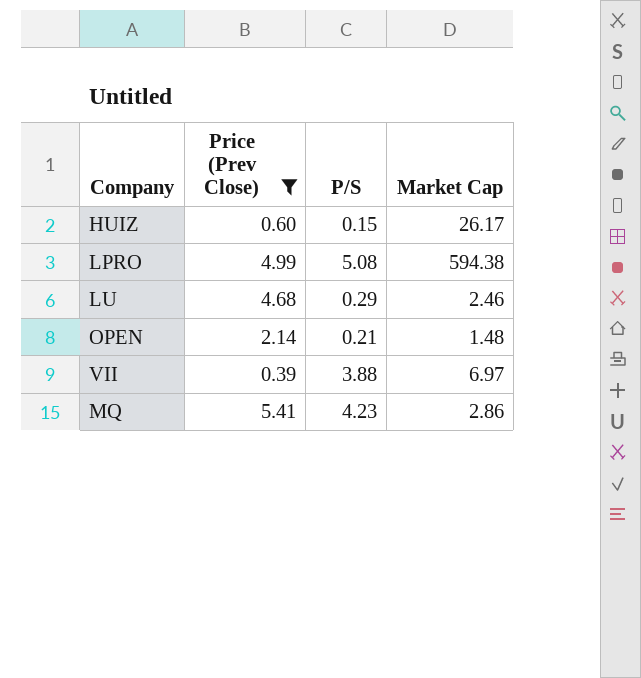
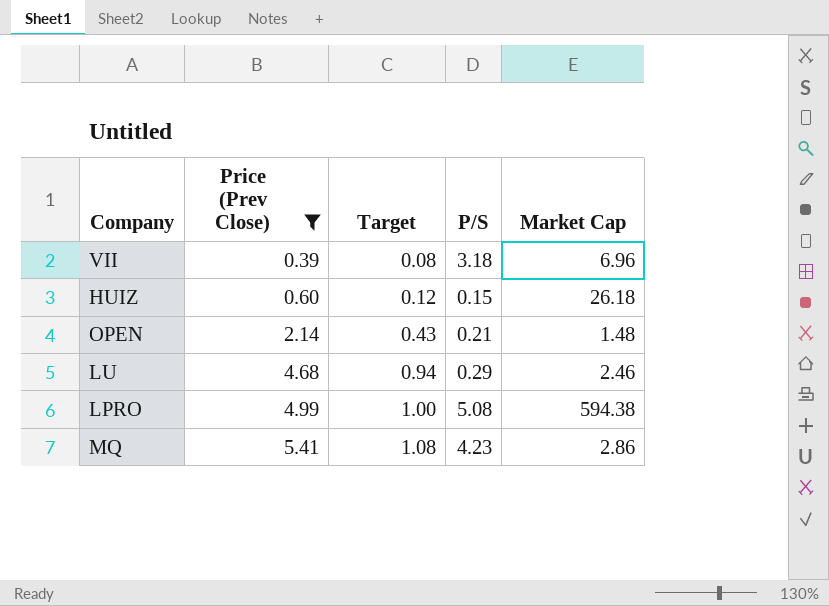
row order: none -> Price (Prev Close) ascending
column Target | formula: none -> [Price (Prev Close)] * 0.2
VII | P/S: 3.88 -> 3.18
VII | Market Cap: 6.97 -> 6.96
HUIZ | Market Cap: 26.17 -> 26.18

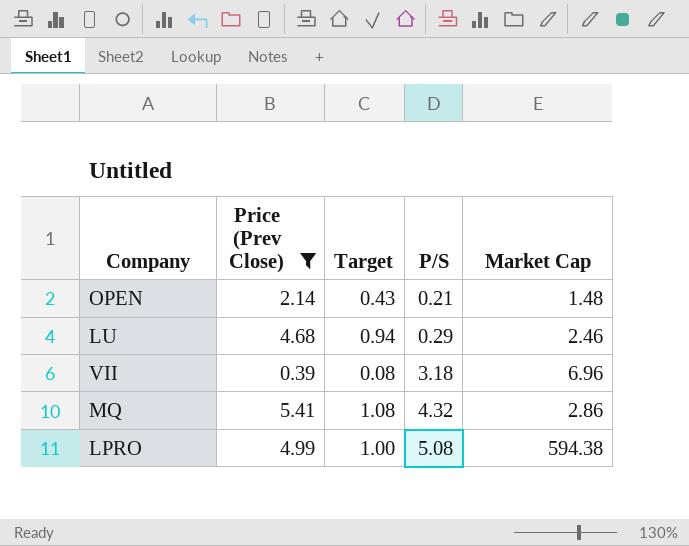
row order: Price (Prev Close) ascending -> P/S ascending
row HUIZ: 0.60 | 0.12 | 0.15 | 26.18 -> none
MQ | P/S: 4.23 -> 4.32

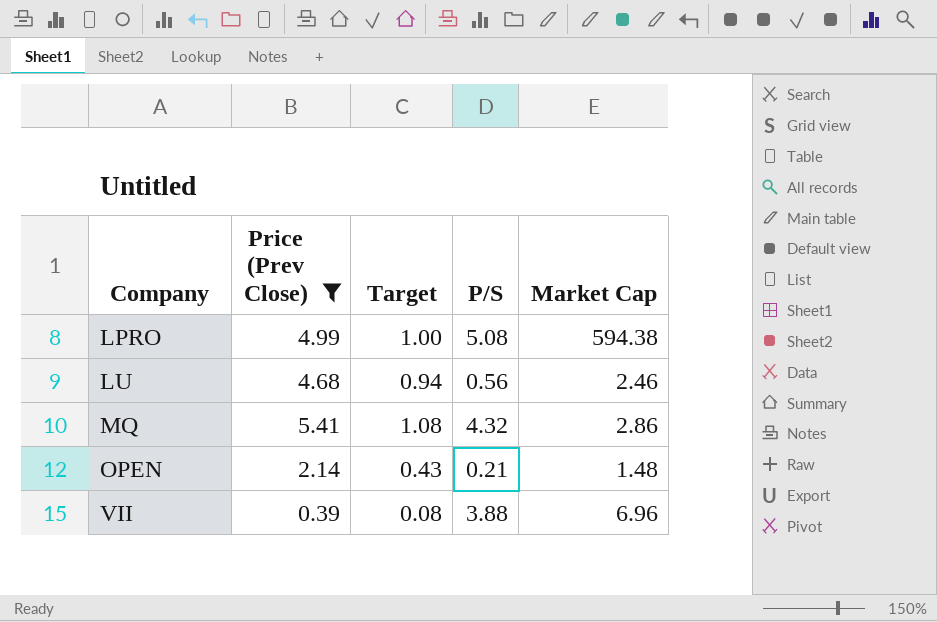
row order: P/S ascending -> Company ascending
LU | P/S: 0.29 -> 0.56
VII | P/S: 3.18 -> 3.88

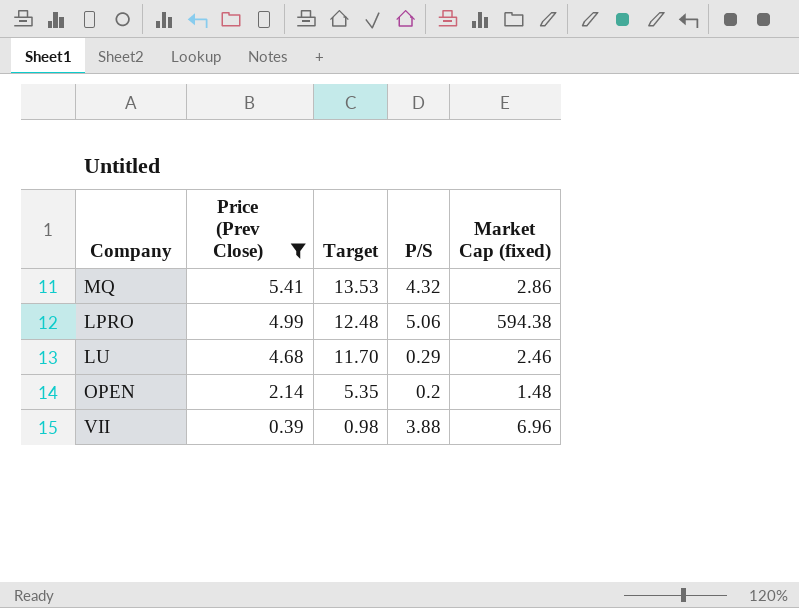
row order: Company ascending -> Price (Prev Close) descending
column Target | formula: [Price (Prev Close)] * 0.2 -> [Price (Prev Close)] * 2.5
column name: Market Cap -> Market Cap (fixed)
LPRO | P/S: 5.08 -> 5.06
LU | P/S: 0.56 -> 0.29
OPEN | P/S: 0.21 -> 0.2

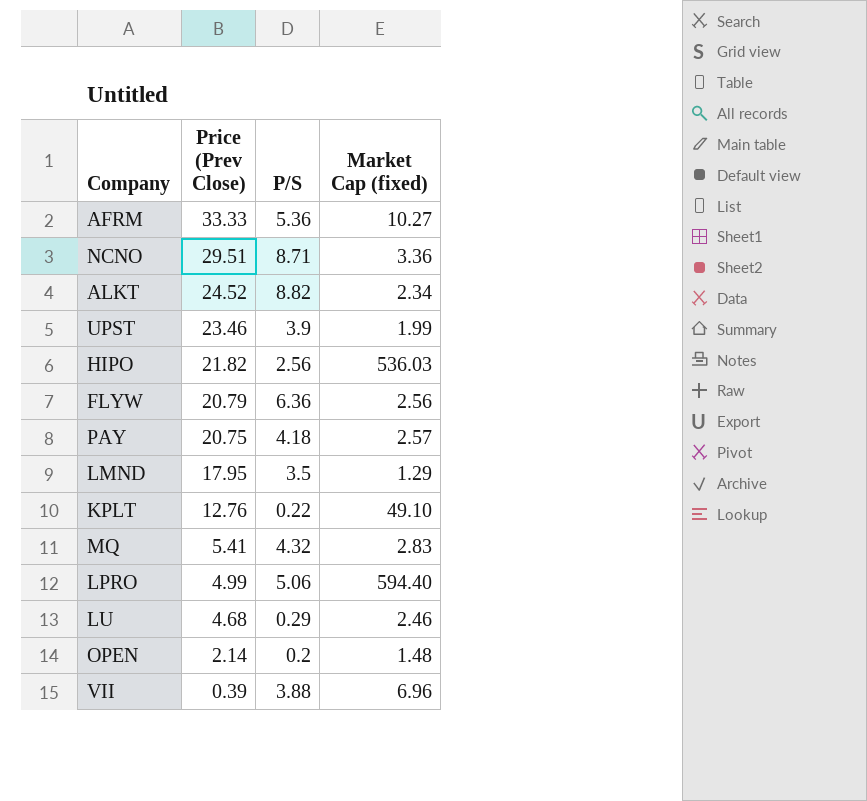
filter: Price (Prev Close) <= 5.41 -> none
column Target | formula: [Price (Prev Close)] * 2.5 -> none
MQ | Market Cap (fixed): 2.86 -> 2.83
LPRO | Market Cap (fixed): 594.38 -> 594.40

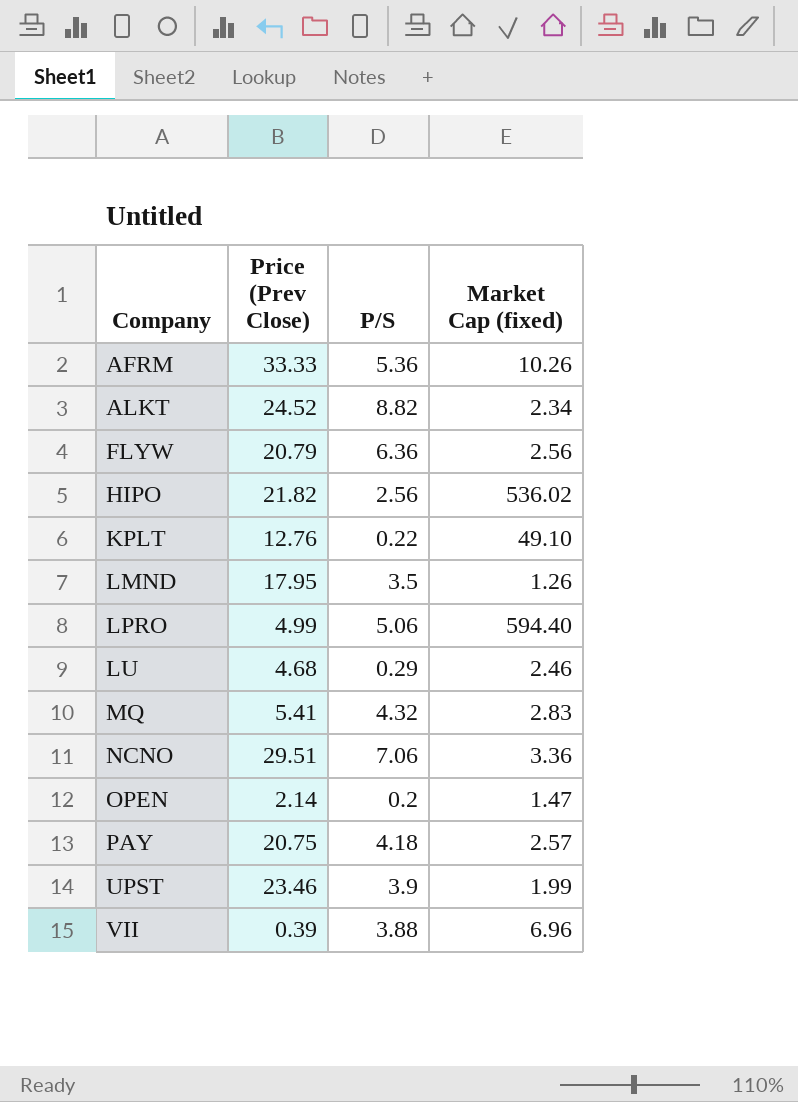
row order: Price (Prev Close) descending -> Company ascending
AFRM | Market Cap (fixed): 10.27 -> 10.26
HIPO | Market Cap (fixed): 536.03 -> 536.02
LMND | Market Cap (fixed): 1.29 -> 1.26
NCNO | P/S: 8.71 -> 7.06
OPEN | Market Cap (fixed): 1.48 -> 1.47

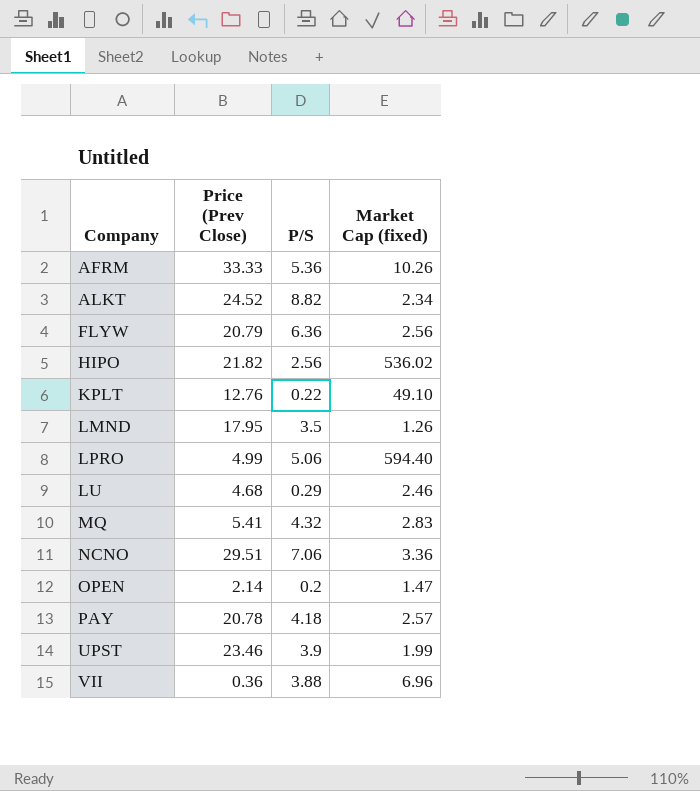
PAY | Price (Prev Close): 20.75 -> 20.78
VII | Price (Prev Close): 0.39 -> 0.36

